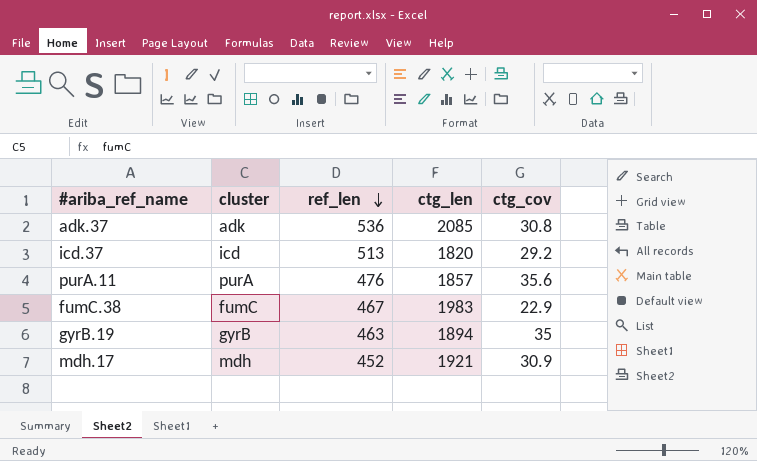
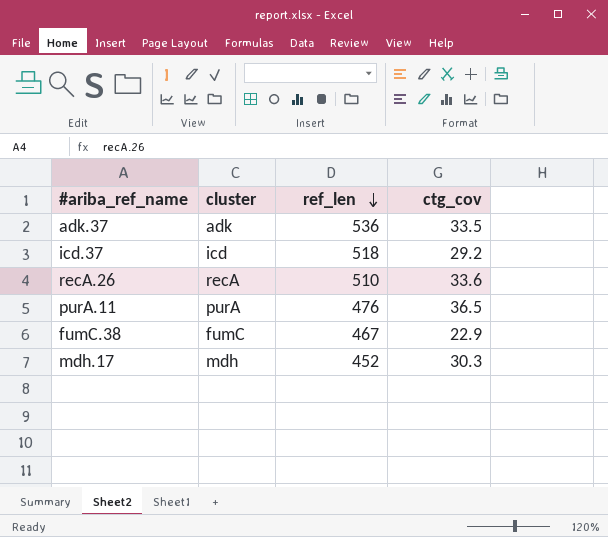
column ctg_len | position: 4 -> none
row gyrB.19: gyrB | 463 | 1894 | 35 -> none
adk.37 | ctg_cov: 30.8 -> 33.5
icd.37 | ref_len: 513 -> 518
row recA.26: none -> recA | 510 | 33.6
purA.11 | ctg_cov: 35.6 -> 36.5
mdh.17 | ctg_cov: 30.9 -> 30.3

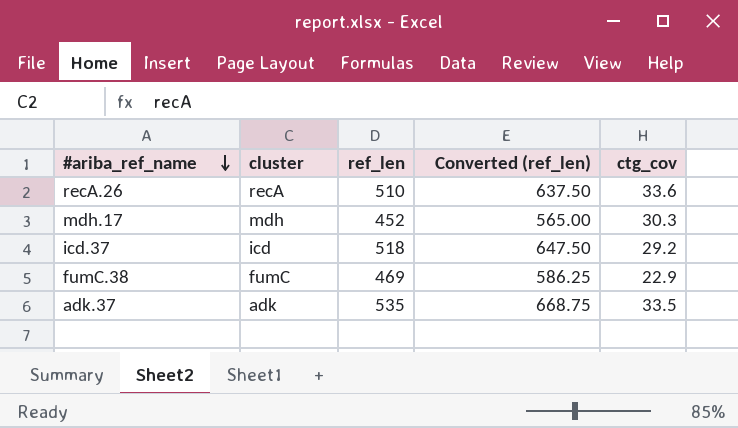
row order: ref_len descending -> #ariba_ref_name descending
column Converted (ref_len) | formula: none -> [ref_len] * 1.25
row purA.11: purA | 476 | 36.5 -> none
fumC.38 | ref_len: 467 -> 469
adk.37 | ref_len: 536 -> 535

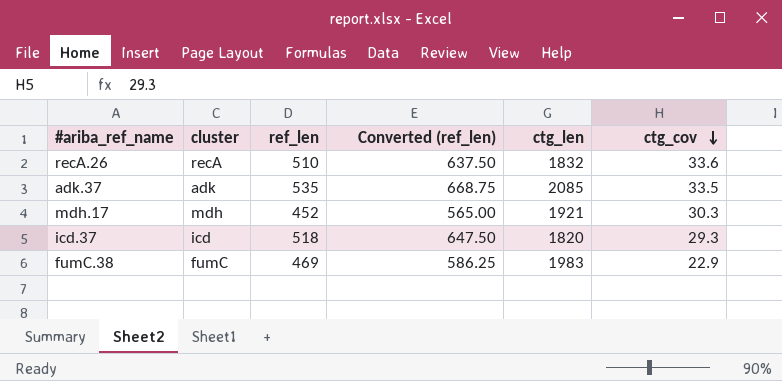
row order: #ariba_ref_name descending -> ctg_cov descending
column ctg_len | position: none -> 5
icd.37 | ctg_cov: 29.2 -> 29.3

